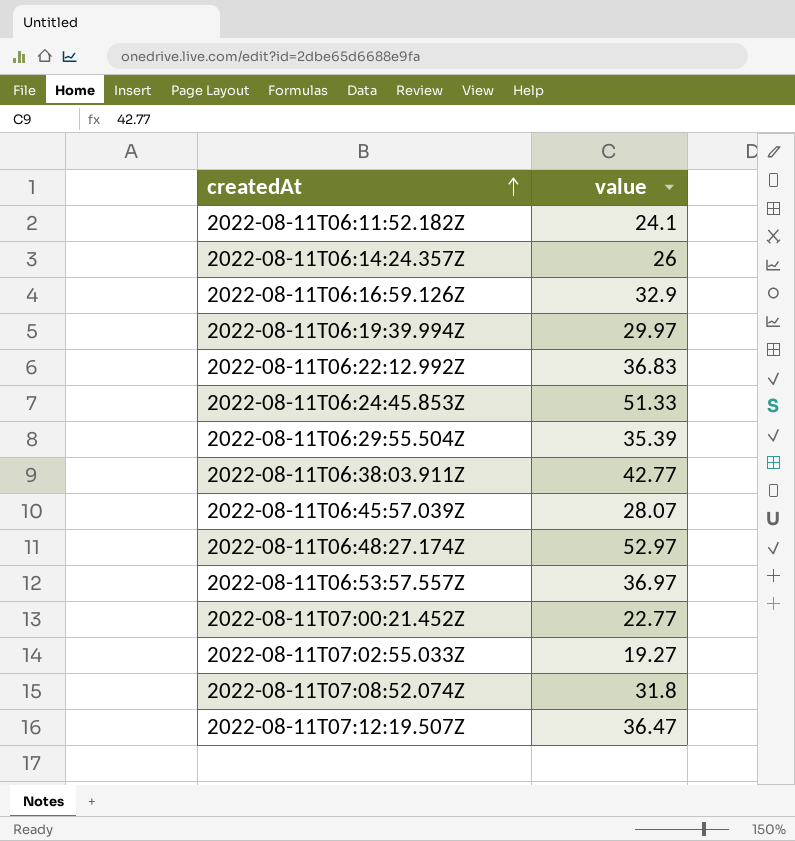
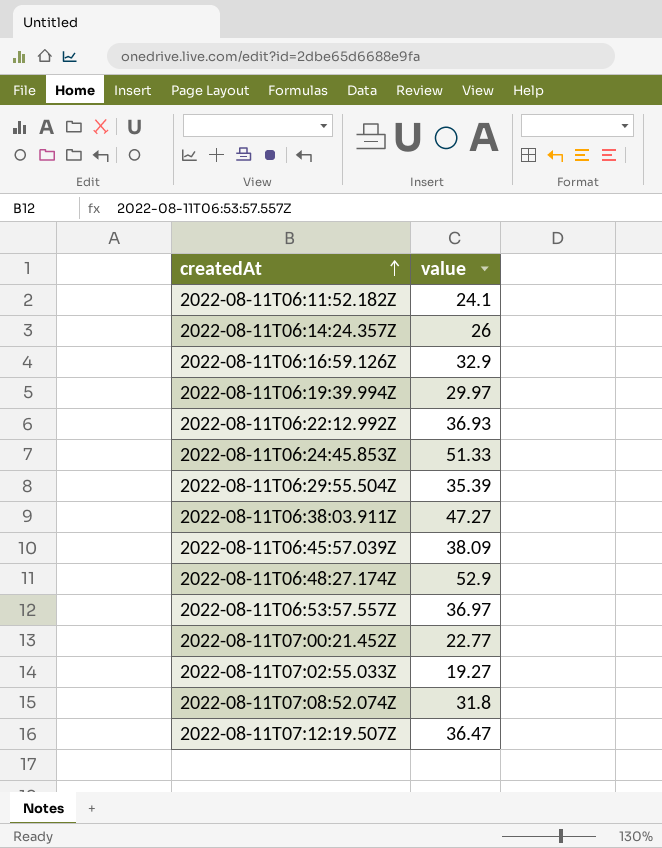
2022-08-11T06:22:12.992Z | value: 36.83 -> 36.93
2022-08-11T06:38:03.911Z | value: 42.77 -> 47.27
2022-08-11T06:45:57.039Z | value: 28.07 -> 38.09
2022-08-11T06:48:27.174Z | value: 52.97 -> 52.9

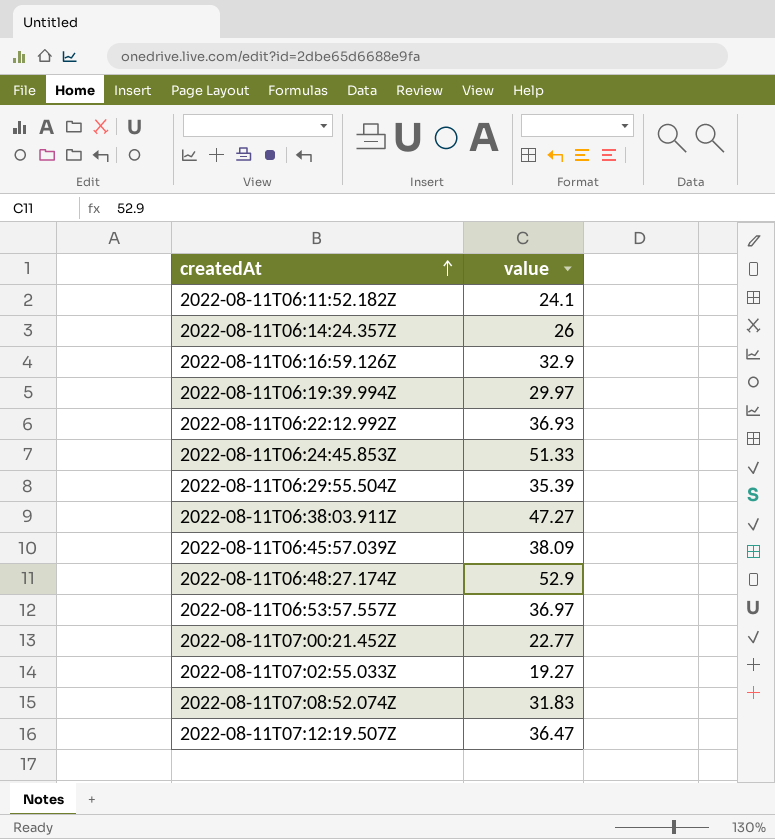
2022-08-11T07:08:52.074Z | value: 31.8 -> 31.83

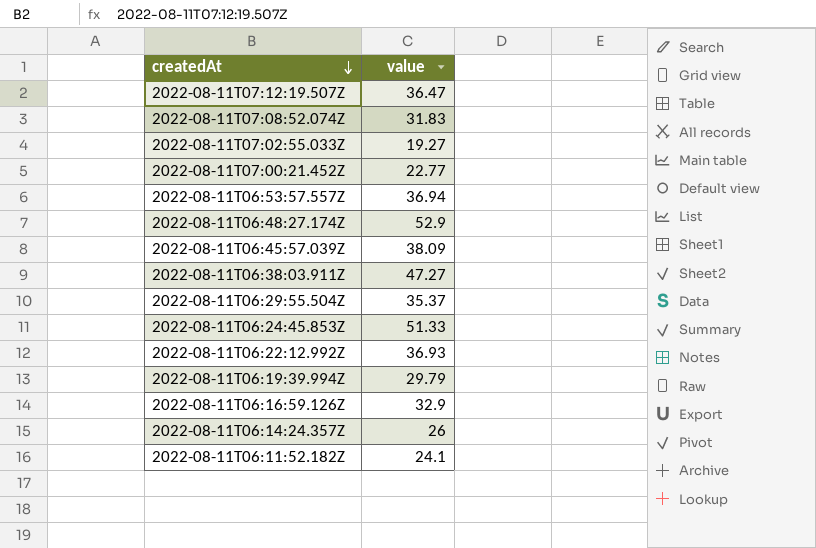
row order: createdAt ascending -> createdAt descending
2022-08-11T06:53:57.557Z | value: 36.97 -> 36.94
2022-08-11T06:29:55.504Z | value: 35.39 -> 35.37
2022-08-11T06:19:39.994Z | value: 29.97 -> 29.79

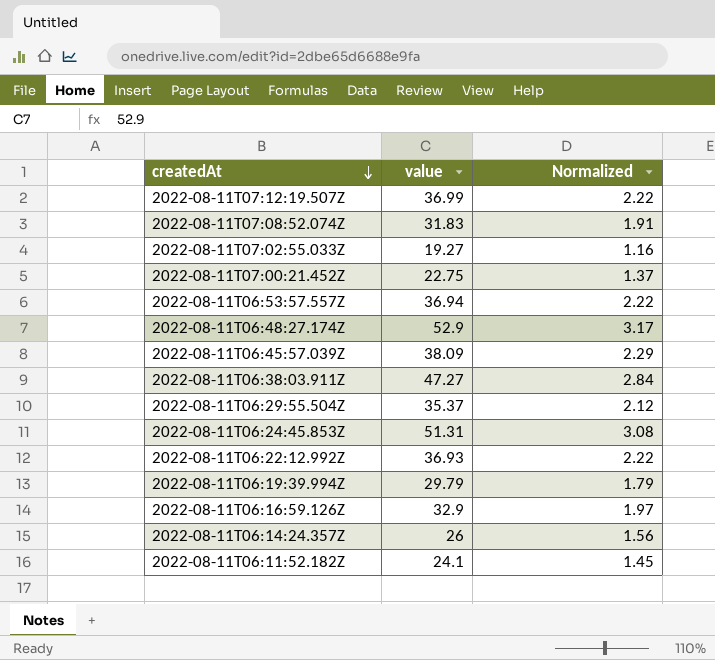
column Normalized | formula: none -> [value] * 0.06
2022-08-11T07:12:19.507Z | value: 36.47 -> 36.99
2022-08-11T07:00:21.452Z | value: 22.77 -> 22.75
2022-08-11T06:24:45.853Z | value: 51.33 -> 51.31

